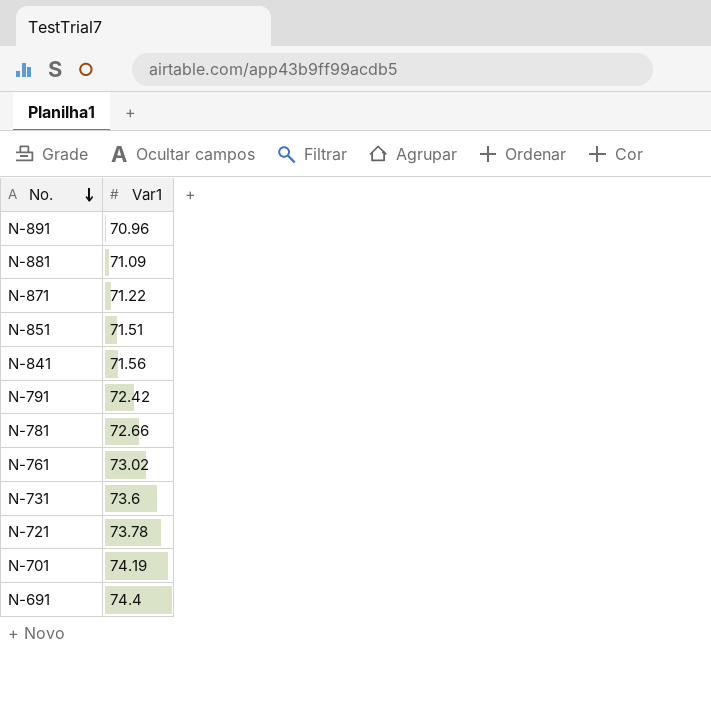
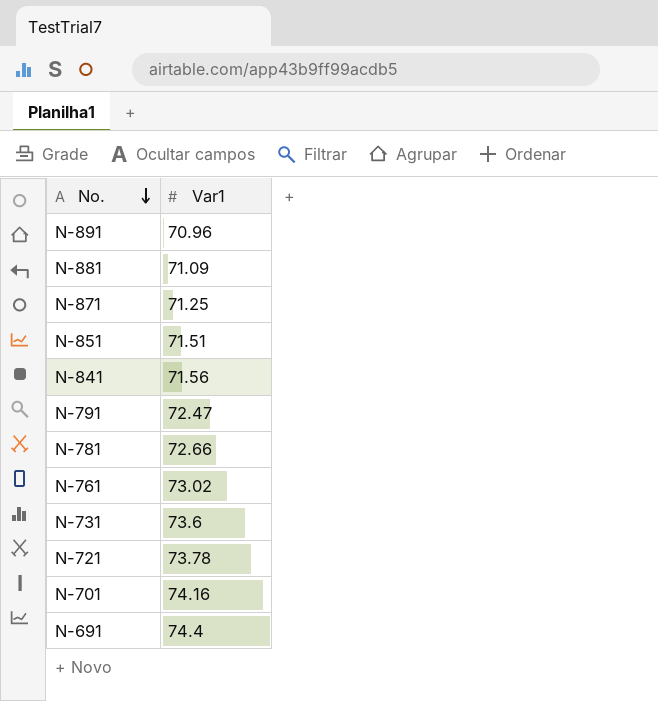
N-871 | Var1: 71.22 -> 71.25
N-791 | Var1: 72.42 -> 72.47
N-701 | Var1: 74.19 -> 74.16

